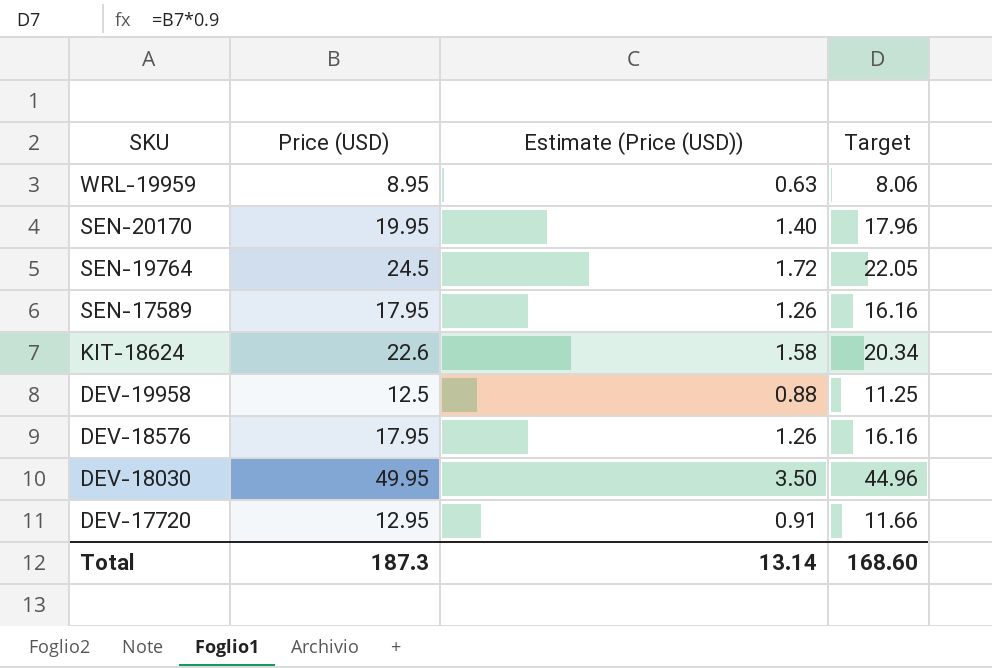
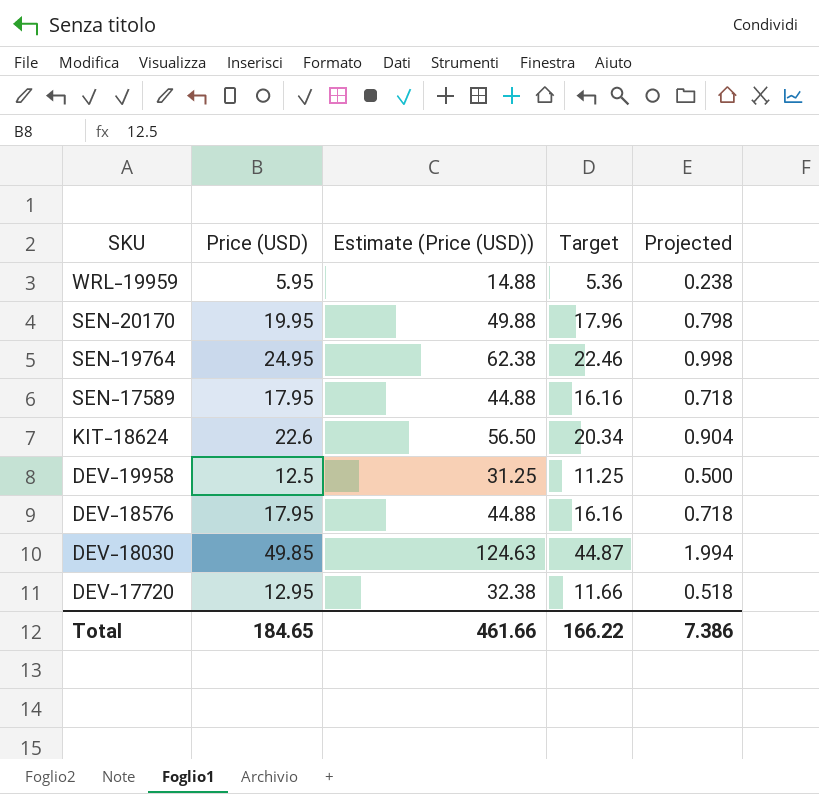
column Estimate (Price (USD)) | formula: [Price (USD)] * 0.07 -> [Price (USD)] * 2.5
column Projected | formula: none -> [Price (USD)] * 0.04
WRL-19959 | Price (USD): 8.95 -> 5.95
WRL-19959 | Target: 8.06 -> 5.36
SEN-19764 | Price (USD): 24.5 -> 24.95
SEN-19764 | Target: 22.05 -> 22.46
DEV-18030 | Price (USD): 49.95 -> 49.85
DEV-18030 | Target: 44.96 -> 44.87
Total | Price (USD): 187.3 -> 184.65
Total | Estimate (Price (USD)): 13.14 -> 461.66
Total | Target: 168.60 -> 166.22

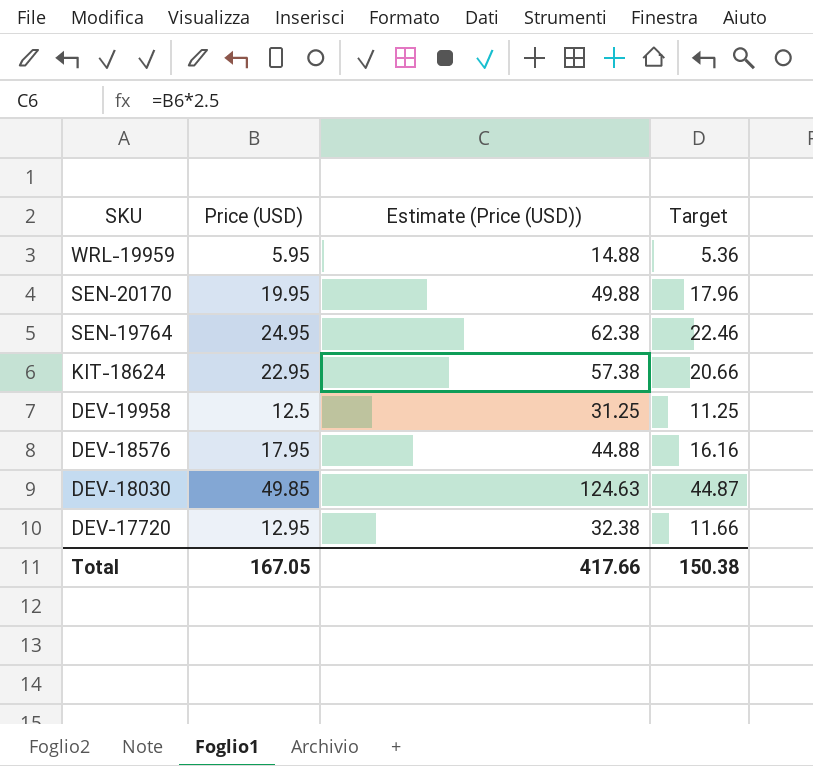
column Projected | formula: [Price (USD)] * 0.04 -> none
row SEN-17589: 17.95 | 44.88 | 16.16 | 0.718 -> none
KIT-18624 | Price (USD): 22.6 -> 22.95
KIT-18624 | Estimate (Price (USD)): 56.50 -> 57.38
KIT-18624 | Target: 20.34 -> 20.66
Total | Price (USD): 184.65 -> 167.05
Total | Estimate (Price (USD)): 461.66 -> 417.66
Total | Target: 166.22 -> 150.38

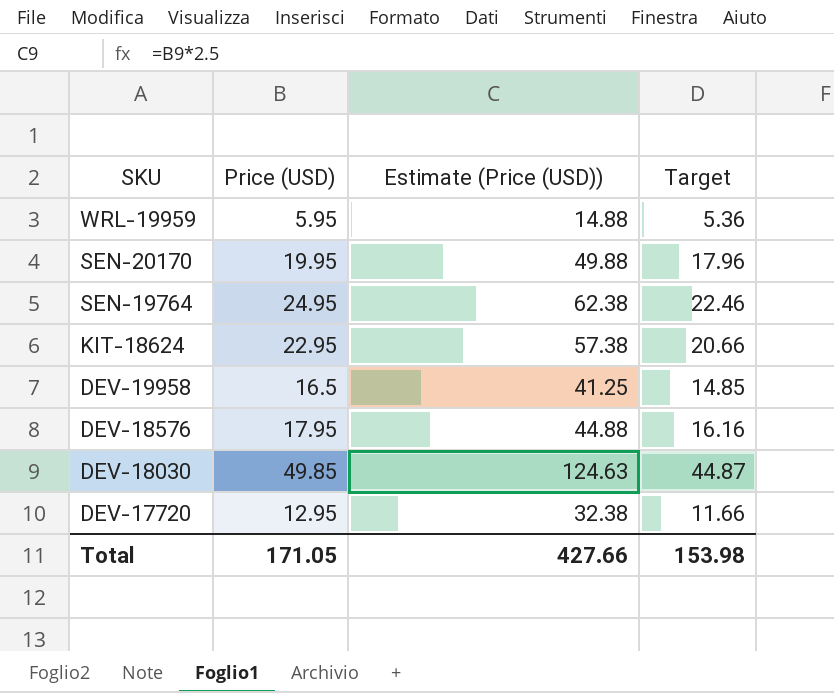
DEV-19958 | Price (USD): 12.5 -> 16.5
DEV-19958 | Estimate (Price (USD)): 31.25 -> 41.25
DEV-19958 | Target: 11.25 -> 14.85
Total | Price (USD): 167.05 -> 171.05
Total | Estimate (Price (USD)): 417.66 -> 427.66
Total | Target: 150.38 -> 153.98

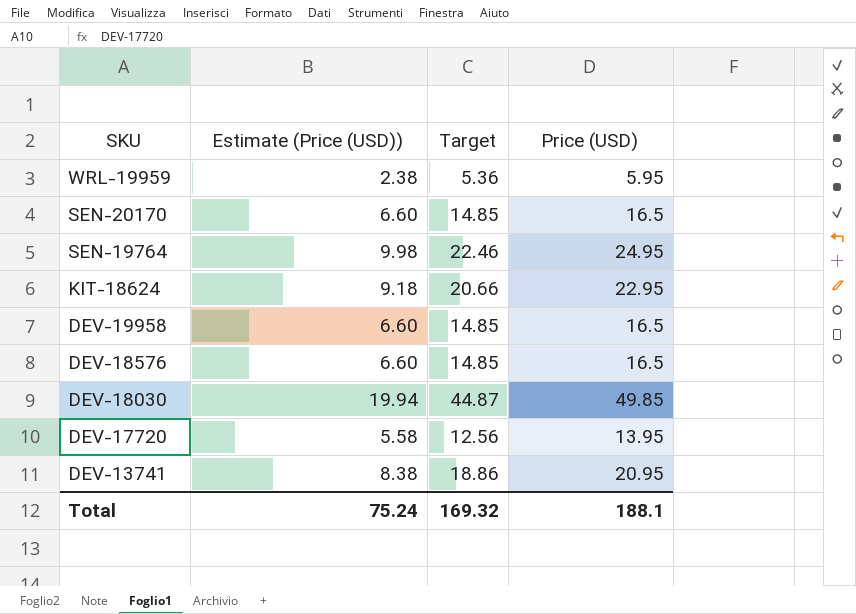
column Estimate (Price (USD)) | formula: [Price (USD)] * 2.5 -> [Price (USD)] * 0.4
column Price (USD) | position: 2 -> 4
SEN-20170 | Target: 17.96 -> 14.85
SEN-20170 | Price (USD): 19.95 -> 16.5
DEV-18576 | Target: 16.16 -> 14.85
DEV-18576 | Price (USD): 17.95 -> 16.5
DEV-17720 | Target: 11.66 -> 12.56
DEV-17720 | Price (USD): 12.95 -> 13.95
row DEV-13741: none -> 8.38 | 18.86 | 20.95
Total | Estimate (Price (USD)): 427.66 -> 75.24
Total | Target: 153.98 -> 169.32
Total | Price (USD): 171.05 -> 188.1

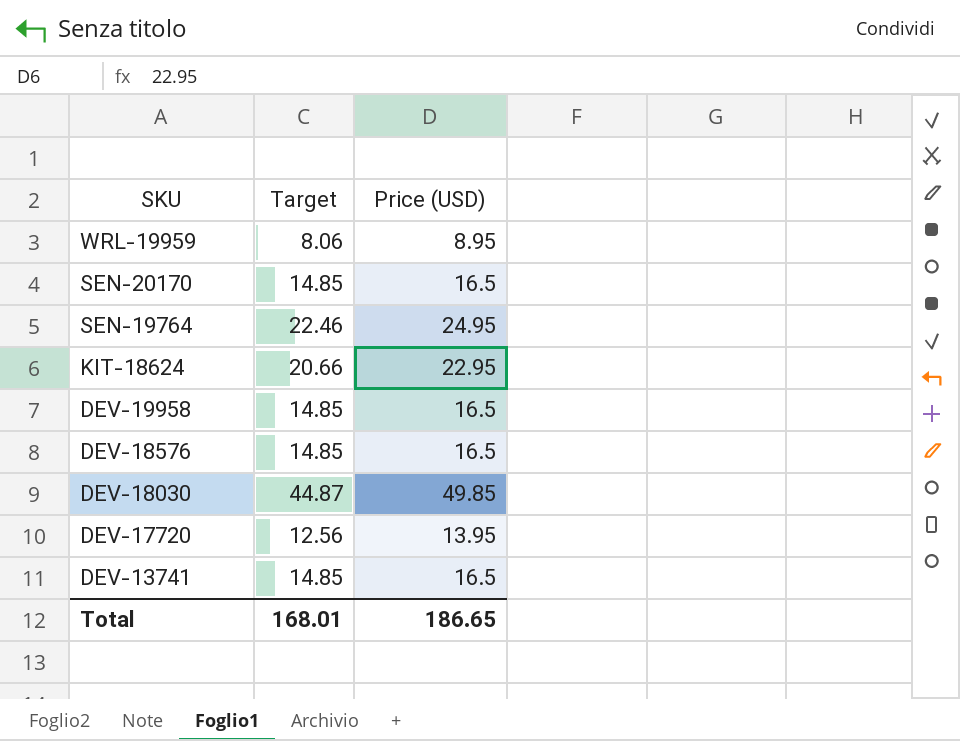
column Estimate (Price (USD)) | formula: [Price (USD)] * 0.4 -> none
WRL-19959 | Target: 5.36 -> 8.06
WRL-19959 | Price (USD): 5.95 -> 8.95
DEV-13741 | Target: 18.86 -> 14.85
DEV-13741 | Price (USD): 20.95 -> 16.5
Total | Target: 169.32 -> 168.01
Total | Price (USD): 188.1 -> 186.65

